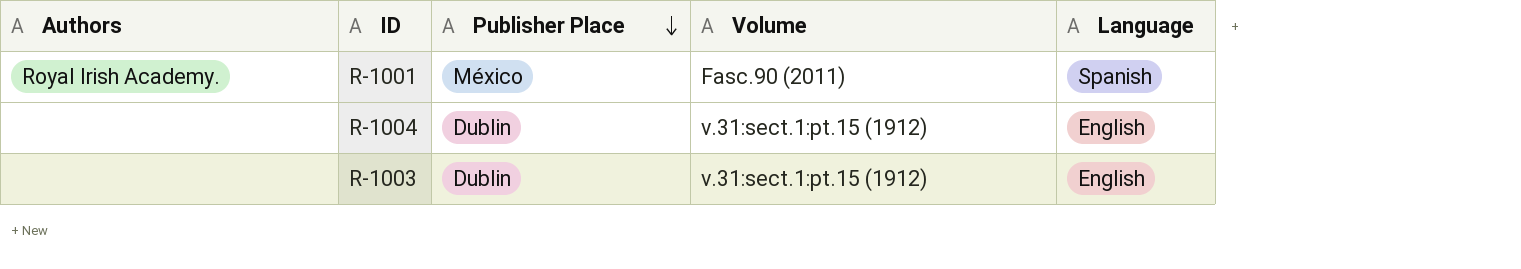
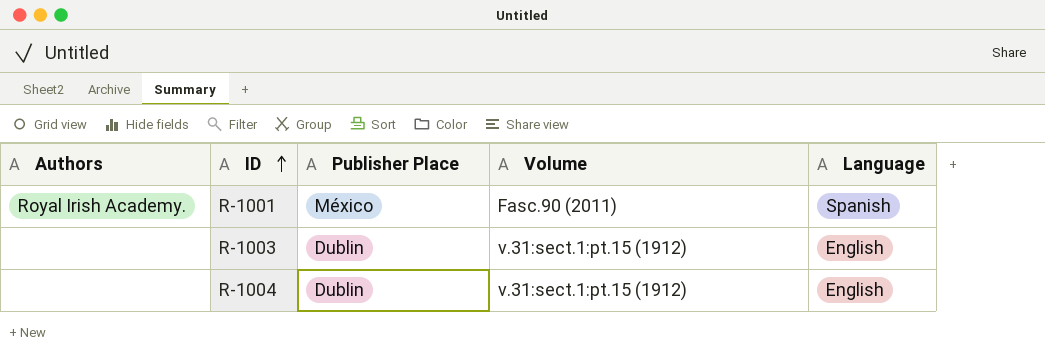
row order: Publisher Place descending -> ID ascending

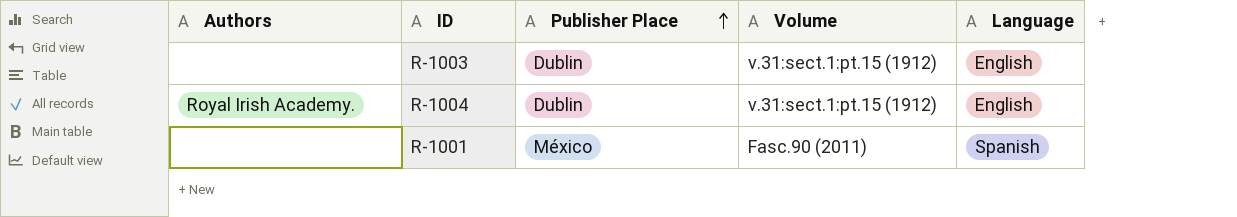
row order: ID ascending -> Publisher Place ascending
R-1004 | Authors: none -> Royal Irish Academy.
R-1001 | Authors: Royal Irish Academy. -> none

